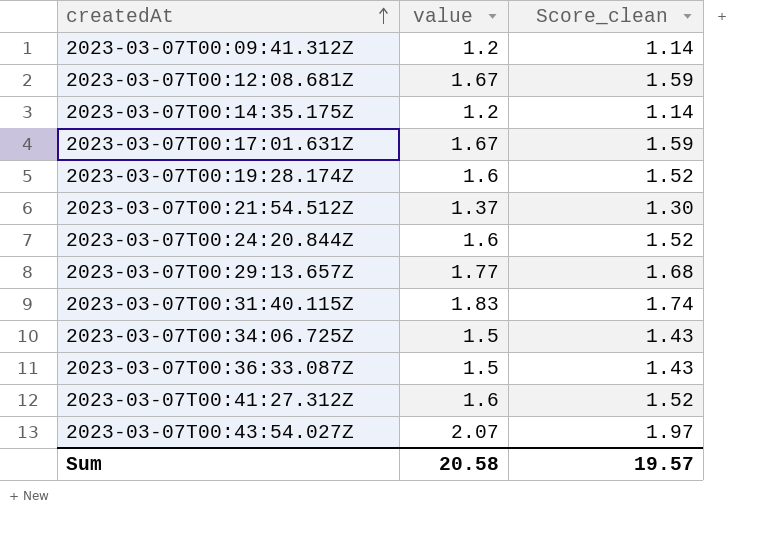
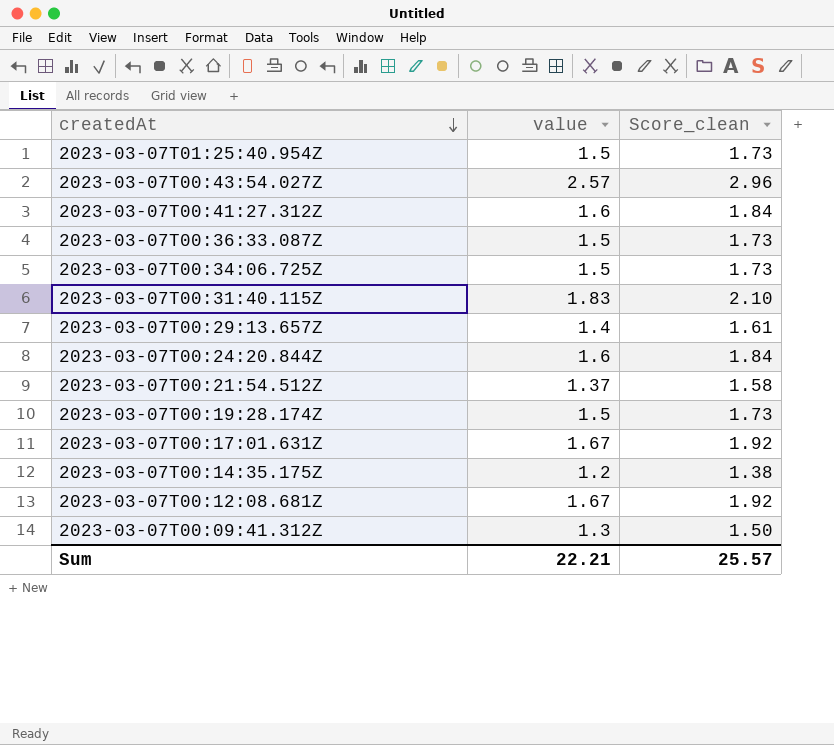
row order: createdAt ascending -> createdAt descending
column Score_clean | formula: [value] * 0.95 -> [value] * 1.15
row 2023-03-07T01:25:40.954Z: none -> 1.5 | 1.73
2023-03-07T00:43:54.027Z | value: 2.07 -> 2.57
2023-03-07T00:29:13.657Z | value: 1.77 -> 1.4
2023-03-07T00:19:28.174Z | value: 1.6 -> 1.5
2023-03-07T00:09:41.312Z | value: 1.2 -> 1.3
Sum | value: 20.58 -> 22.21
Sum | Score_clean: 19.57 -> 25.57

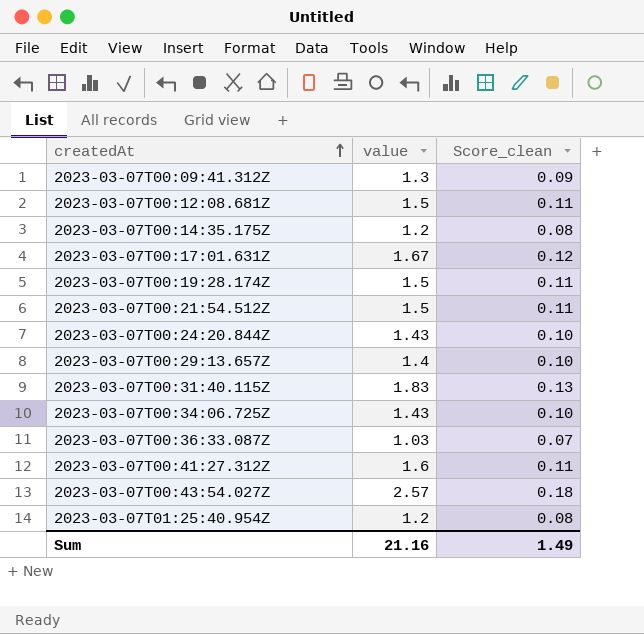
row order: createdAt descending -> createdAt ascending
column Score_clean | formula: [value] * 1.15 -> [value] * 0.07
2023-03-07T00:12:08.681Z | value: 1.67 -> 1.5
2023-03-07T00:21:54.512Z | value: 1.37 -> 1.5
2023-03-07T00:24:20.844Z | value: 1.6 -> 1.43
2023-03-07T00:34:06.725Z | value: 1.5 -> 1.43
2023-03-07T00:36:33.087Z | value: 1.5 -> 1.03
2023-03-07T01:25:40.954Z | value: 1.5 -> 1.2
Sum | value: 22.21 -> 21.16
Sum | Score_clean: 25.57 -> 1.49

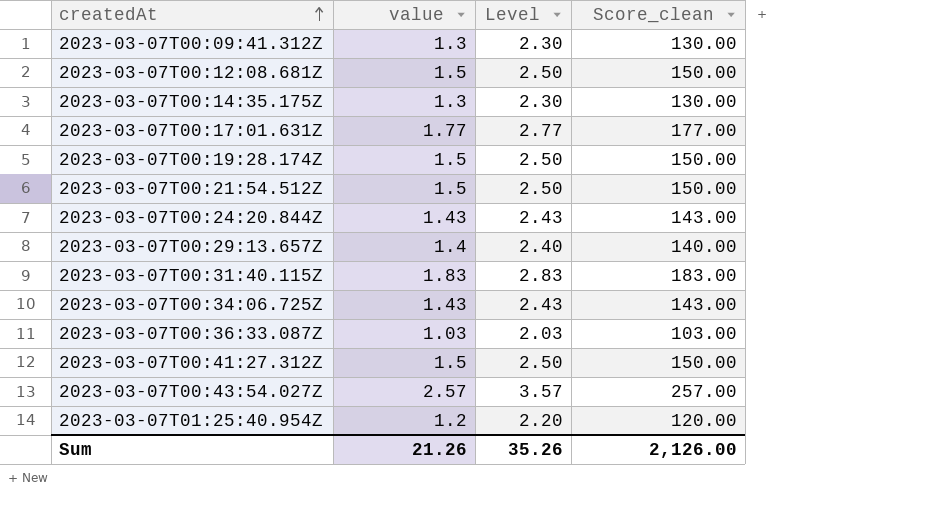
column Level | formula: none -> [value] + 1
column Score_clean | formula: [value] * 0.07 -> [value] * 100
2023-03-07T00:14:35.175Z | value: 1.2 -> 1.3
2023-03-07T00:17:01.631Z | value: 1.67 -> 1.77
2023-03-07T00:41:27.312Z | value: 1.6 -> 1.5
Sum | value: 21.16 -> 21.26
Sum | Score_clean: 1.49 -> 2,126.00

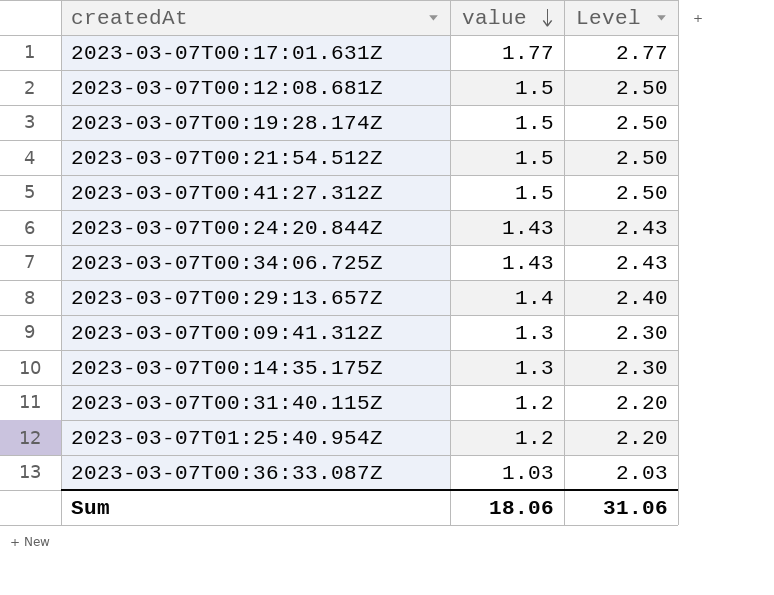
row order: createdAt ascending -> value descending
column Score_clean | formula: [value] * 100 -> none
row 2023-03-07T00:43:54.027Z: 2.57 | 3.57 | 257.00 -> none
2023-03-07T00:31:40.115Z | value: 1.83 -> 1.2
2023-03-07T00:31:40.115Z | Level: 2.83 -> 2.20
Sum | value: 21.26 -> 18.06
Sum | Level: 35.26 -> 31.06

